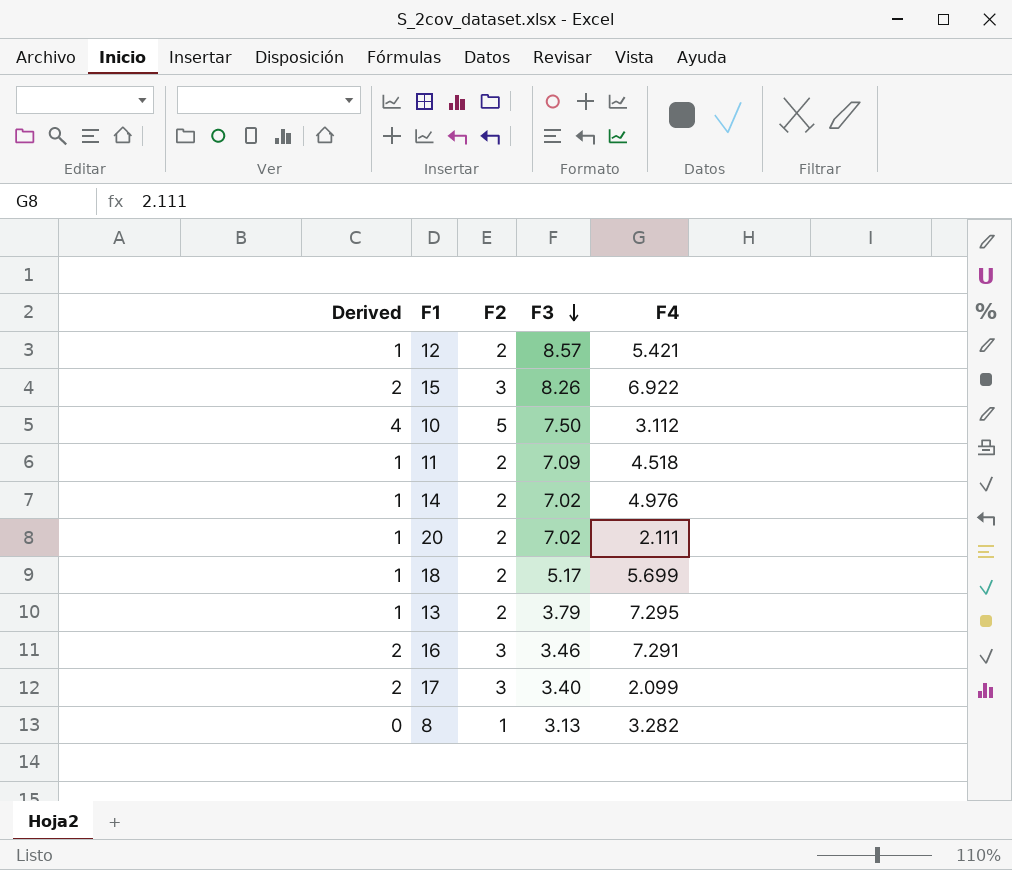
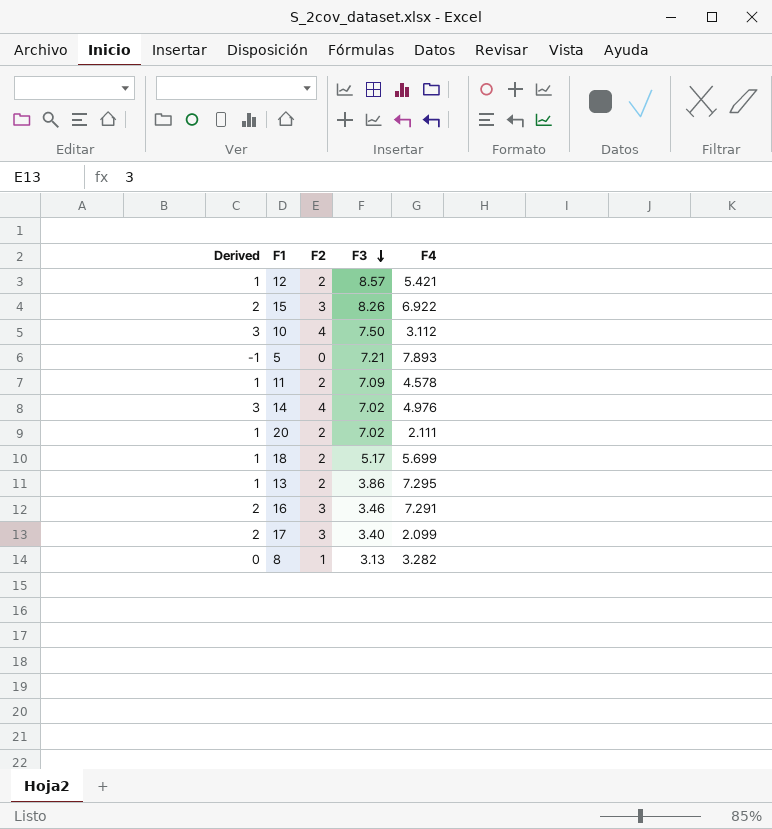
10 | Derived: 4 -> 3
10 | F2: 5 -> 4
row 5: none -> -1 | 0 | 7.21 | 7.893
11 | F4: 4.518 -> 4.578
14 | Derived: 1 -> 3
14 | F2: 2 -> 4
13 | F3: 3.79 -> 3.86

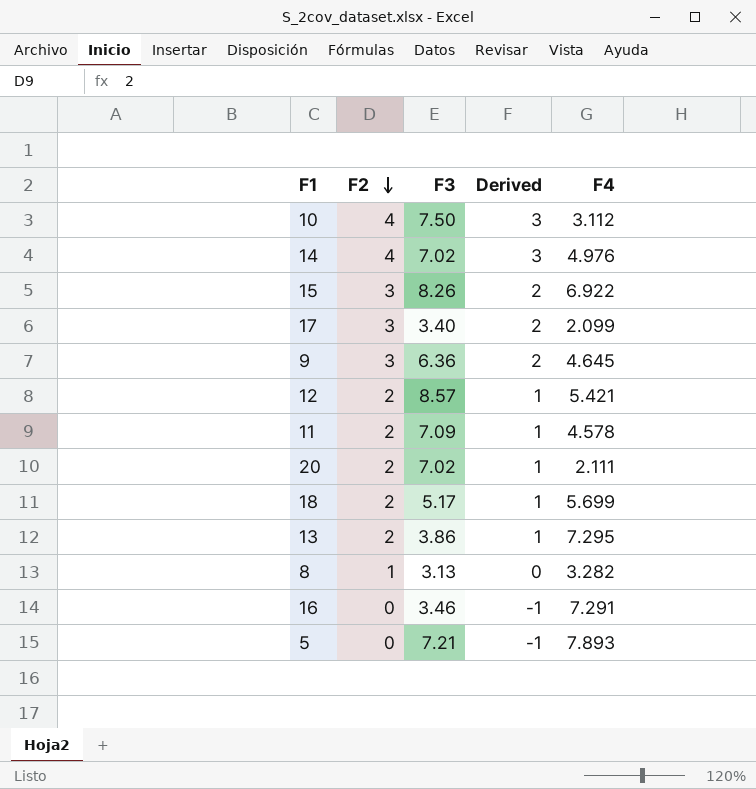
row order: F3 descending -> F2 descending
column Derived | position: 1 -> 4
row 9: none -> 3 | 6.36 | 2 | 4.645
16 | F2: 3 -> 0
16 | Derived: 2 -> -1

